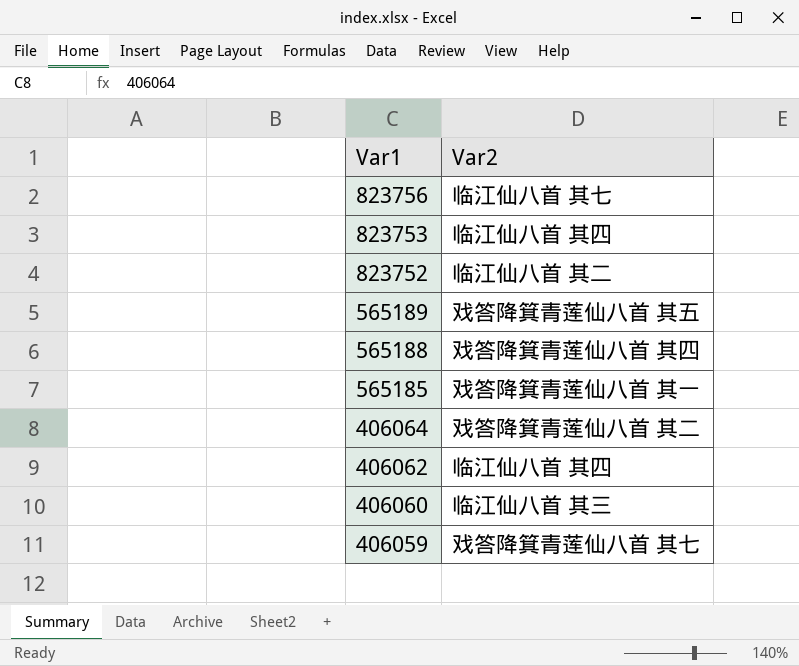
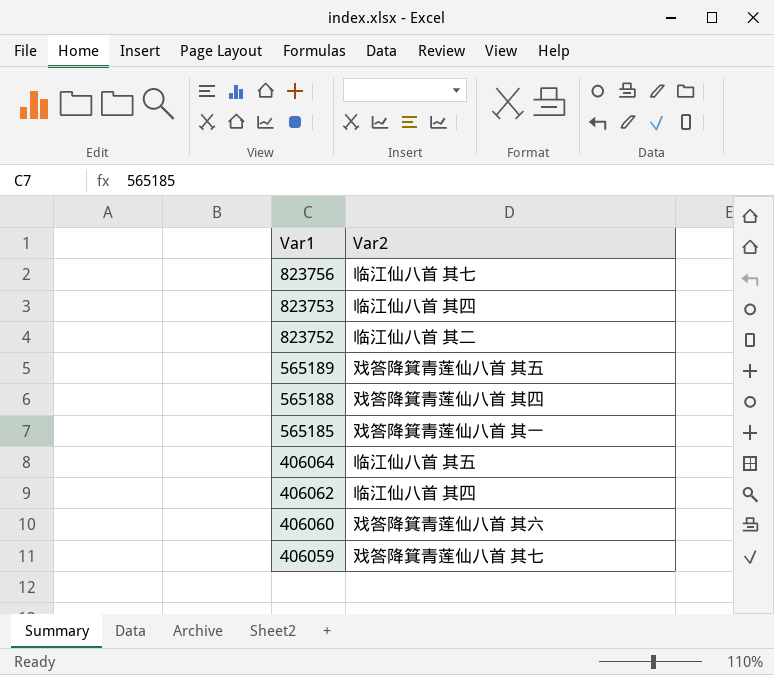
406064 | Var2: 戏答降箕青莲仙八首 其二 -> 临江仙八首 其五
406060 | Var2: 临江仙八首 其三 -> 戏答降箕青莲仙八首 其六

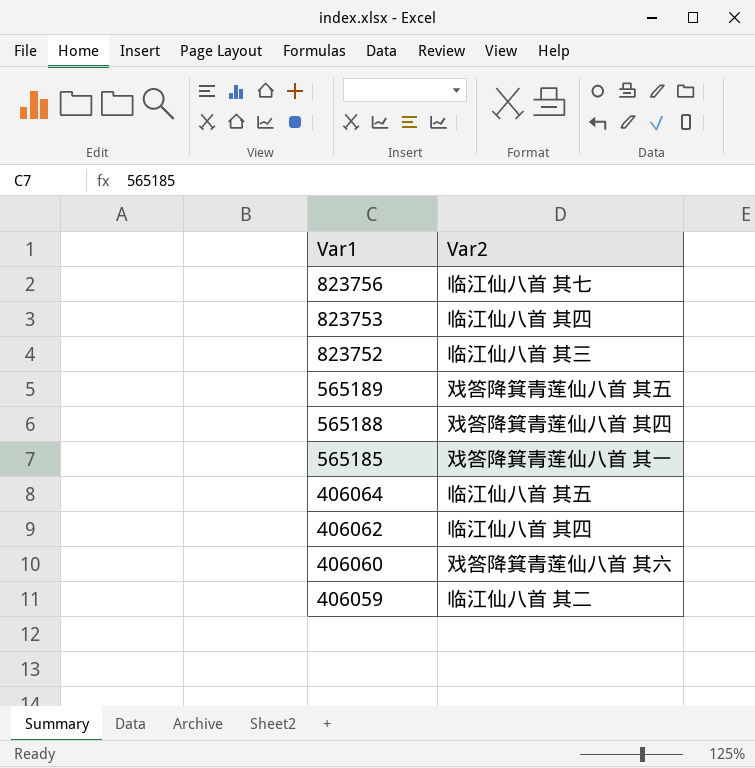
823752 | Var2: 临江仙八首 其二 -> 临江仙八首 其三
406059 | Var2: 戏答降箕青莲仙八首 其七 -> 临江仙八首 其二

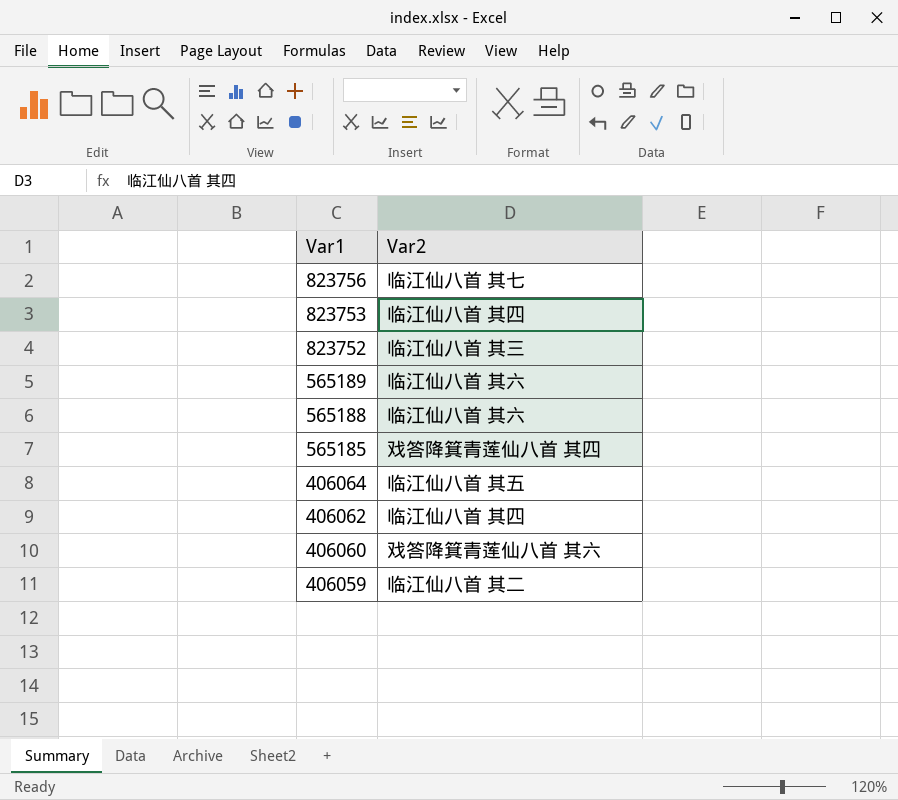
565189 | Var2: 戏答降箕青莲仙八首 其五 -> 临江仙八首 其六
565188 | Var2: 戏答降箕青莲仙八首 其四 -> 临江仙八首 其六
565185 | Var2: 戏答降箕青莲仙八首 其一 -> 戏答降箕青莲仙八首 其四

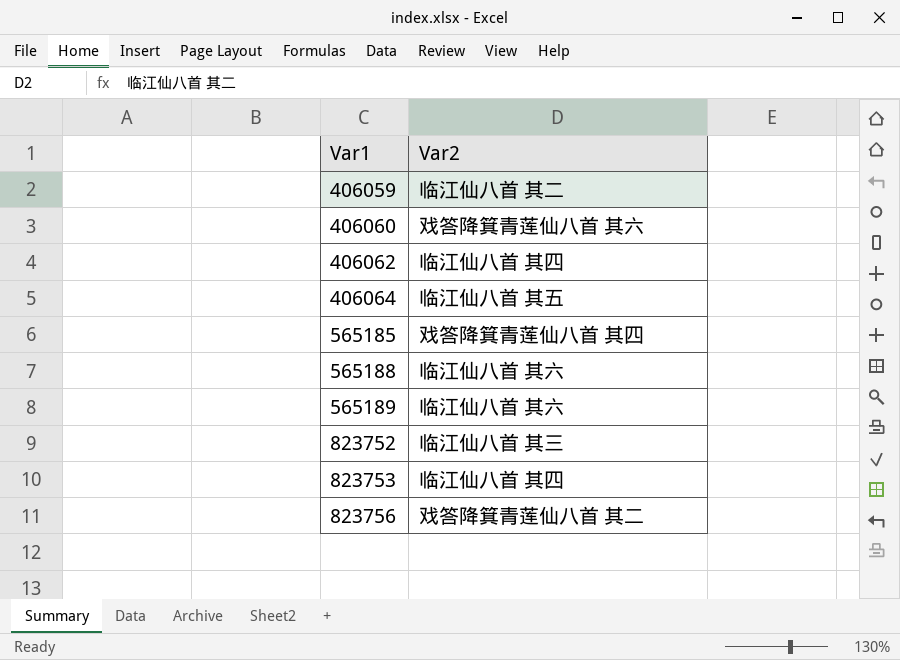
row order: Var1 descending -> Var1 ascending
823756 | Var2: 临江仙八首 其七 -> 戏答降箕青莲仙八首 其二

